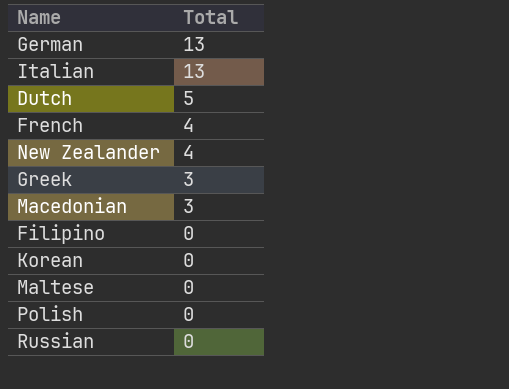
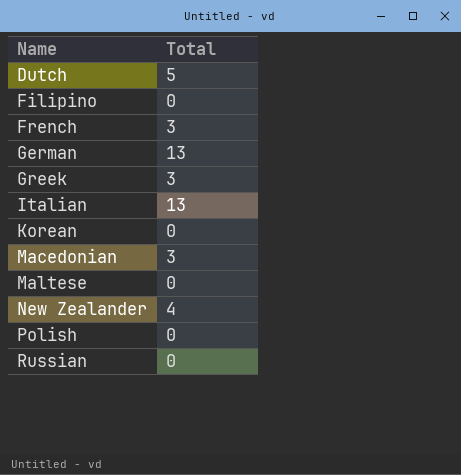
row order: Total descending -> Name ascending
French | Total: 4 -> 3

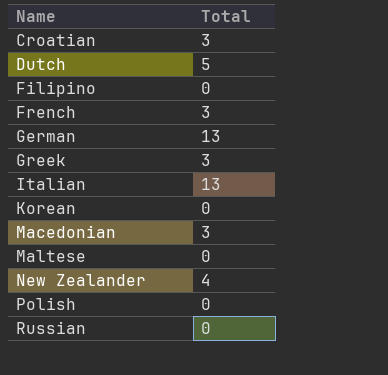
row Croatian: none -> 3

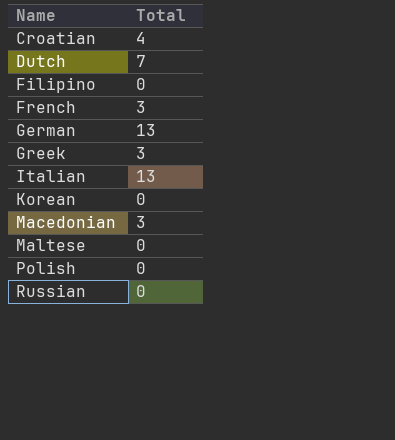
row New Zealander: 4 -> none
Croatian | Total: 3 -> 4
Dutch | Total: 5 -> 7

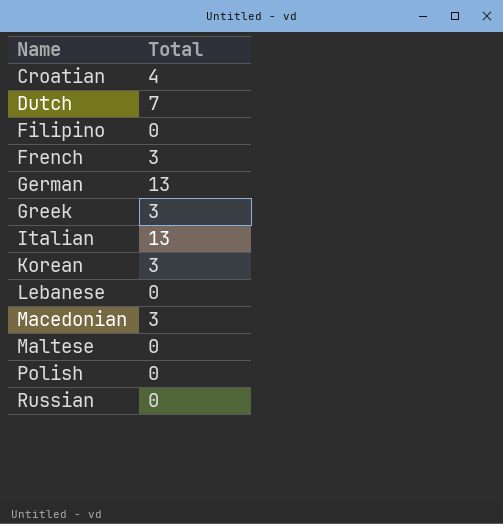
Korean | Total: 0 -> 3
row Lebanese: none -> 0

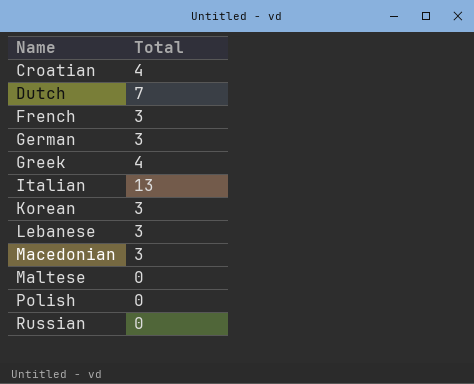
row Filipino: 0 -> none
German | Total: 13 -> 3
Greek | Total: 3 -> 4
Lebanese | Total: 0 -> 3

